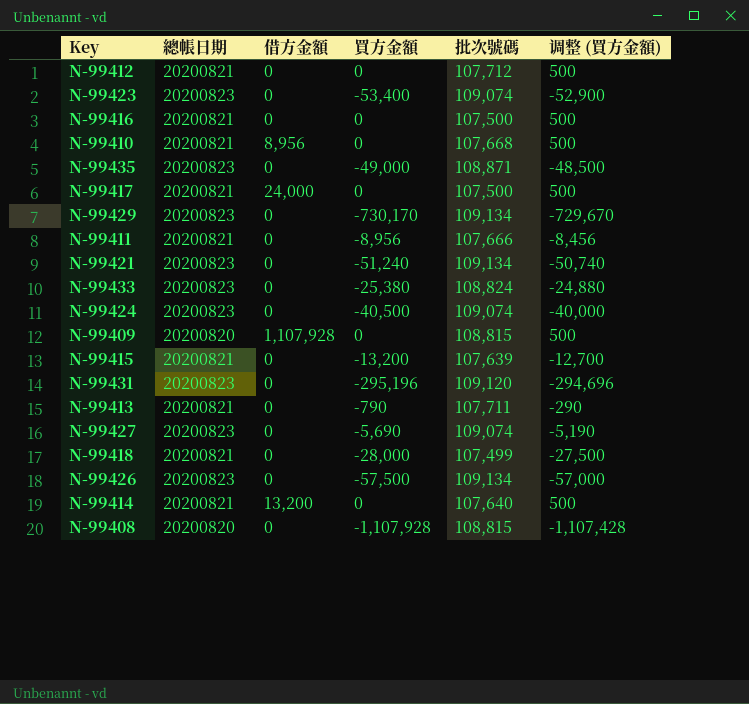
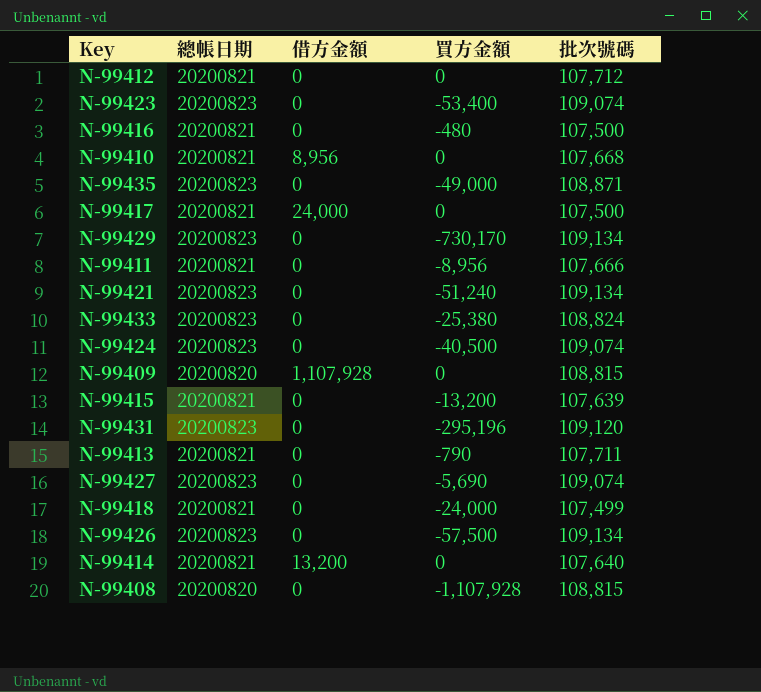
column 调整 (買方金額) | formula: [買方金額] + 500 -> none
N-99416 | 買方金額: 0 -> -480
N-99418 | 買方金額: -28,000 -> -24,000

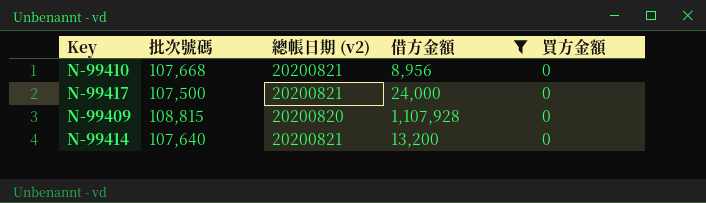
filter: none -> 借方金額 != 0
column 批次號碼 | position: 5 -> 2
column name: 總帳日期 -> 總帳日期 (v2)

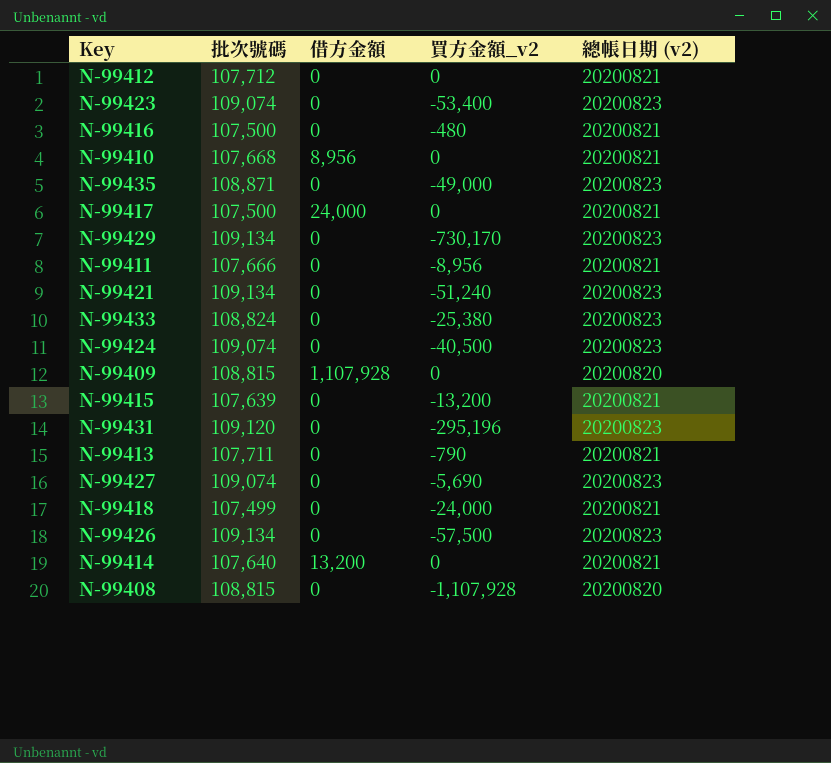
filter: 借方金額 != 0 -> none
column name: 買方金額 -> 買方金額_v2
column 總帳日期 (v2) | position: 3 -> 5

